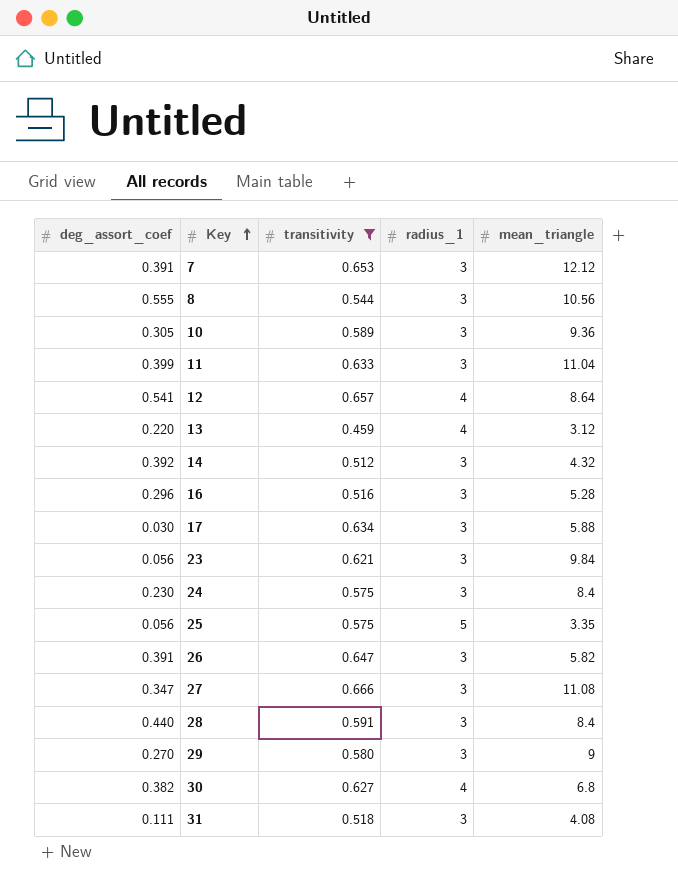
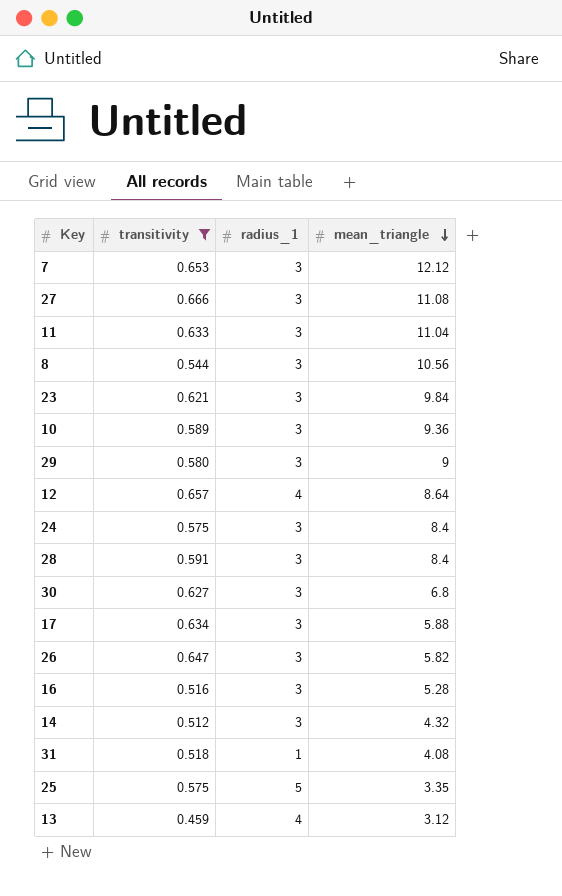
row order: Key ascending -> mean_triangle descending
column deg_assort_coef | position: 1 -> none
30 | radius_1: 4 -> 3
31 | radius_1: 3 -> 1

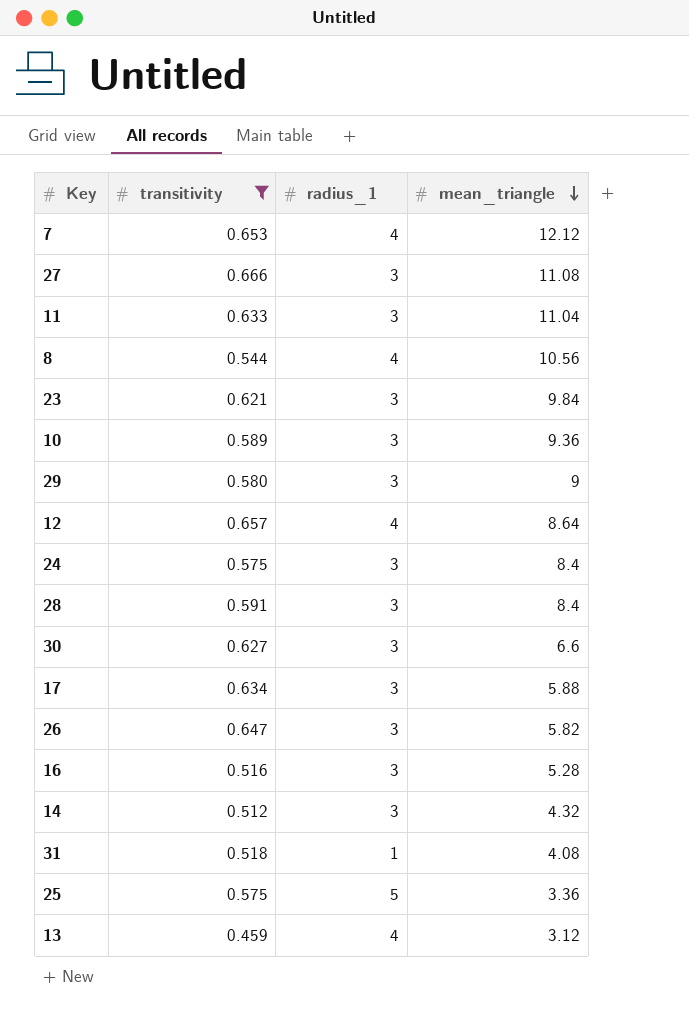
7 | radius_1: 3 -> 4
8 | radius_1: 3 -> 4
30 | mean_triangle: 6.8 -> 6.6
25 | mean_triangle: 3.35 -> 3.36

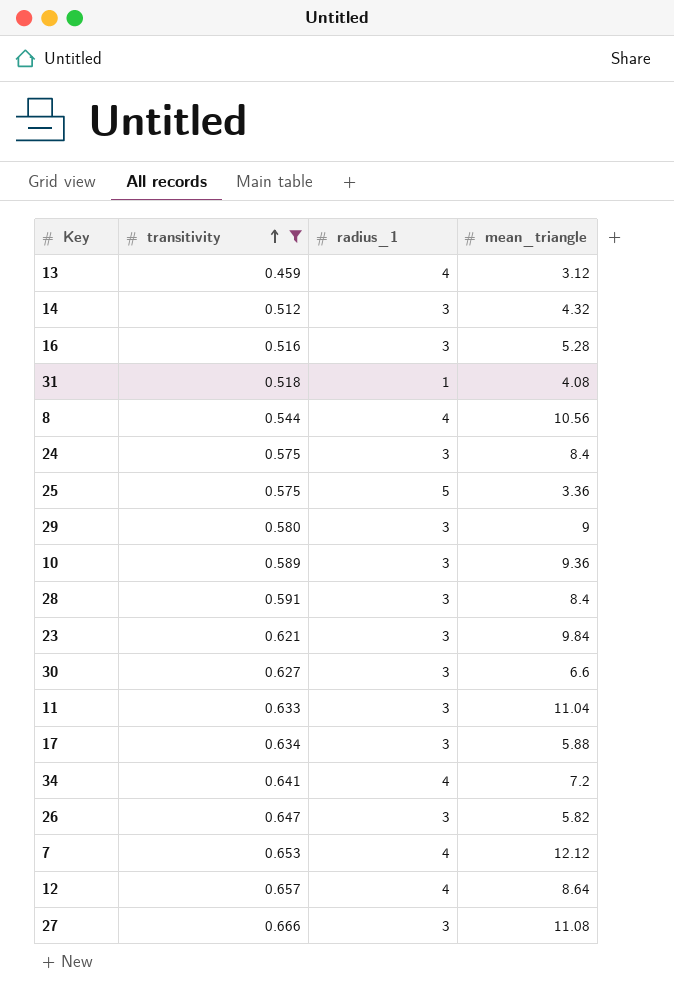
row order: mean_triangle descending -> transitivity ascending
row 34: none -> 0.641 | 4 | 7.2

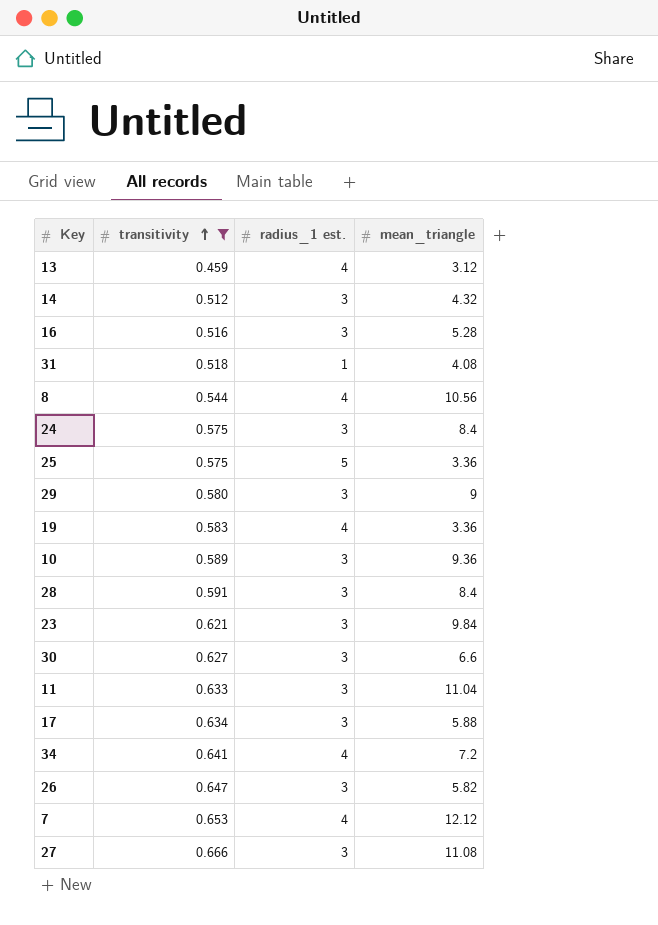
column name: radius_1 -> radius_1 est.
row 12: 0.657 | 4 | 8.64 -> none
row 19: none -> 0.583 | 4 | 3.36

